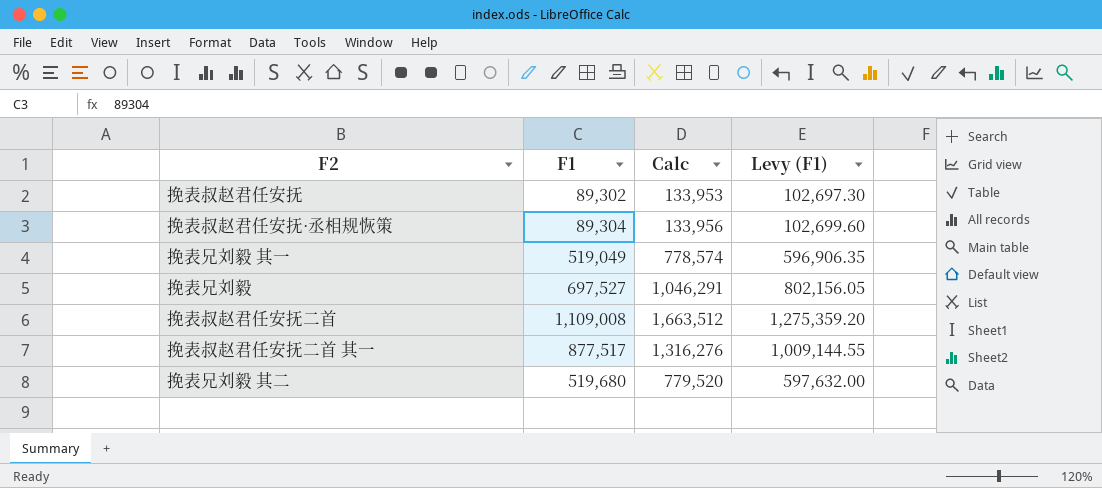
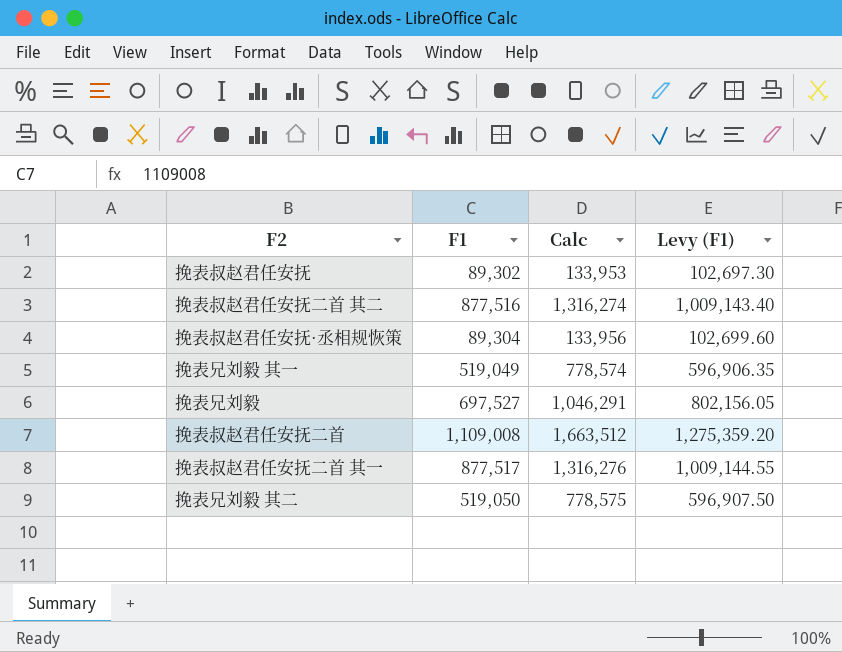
row 挽表叔赵君任安抚二首 其二: none -> 877,516 | 1,316,274 | 1,009,143.40
挽表兄刘毅 其二 | F1: 519,680 -> 519,050
挽表兄刘毅 其二 | Calc: 779,520 -> 778,575
挽表兄刘毅 其二 | Levy (F1): 597,632.00 -> 596,907.50

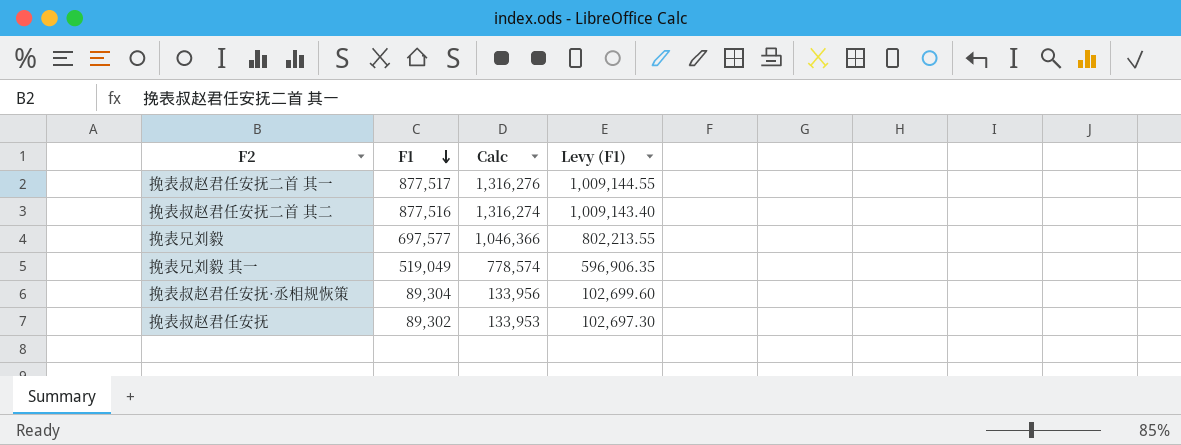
row order: none -> F1 descending
row 挽表叔赵君任安抚二首: 1,109,008 | 1,663,512 | 1,275,359.20 -> none
row 挽表兄刘毅 其二: 519,050 | 778,575 | 596,907.50 -> none
挽表兄刘毅 | F1: 697,527 -> 697,577
挽表兄刘毅 | Calc: 1,046,291 -> 1,046,366
挽表兄刘毅 | Levy (F1): 802,156.05 -> 802,213.55

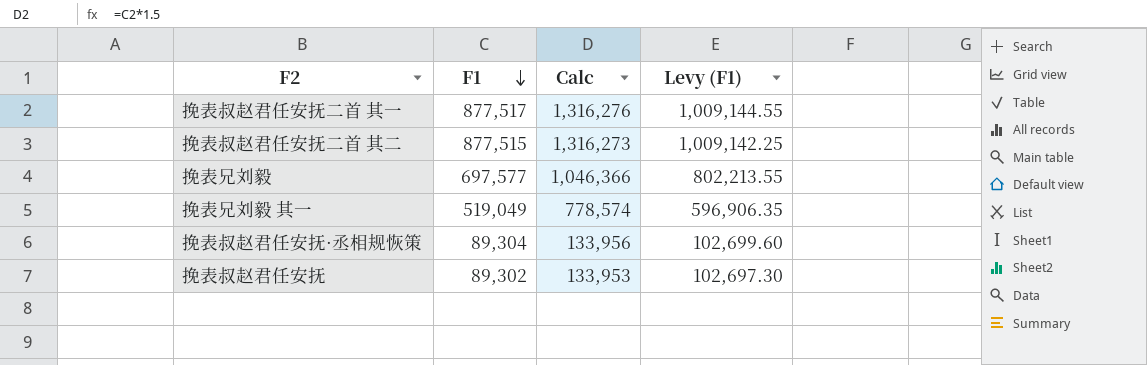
挽表叔赵君任安抚二首 其二 | F1: 877,516 -> 877,515
挽表叔赵君任安抚二首 其二 | Calc: 1,316,274 -> 1,316,273
挽表叔赵君任安抚二首 其二 | Levy (F1): 1,009,143.40 -> 1,009,142.25

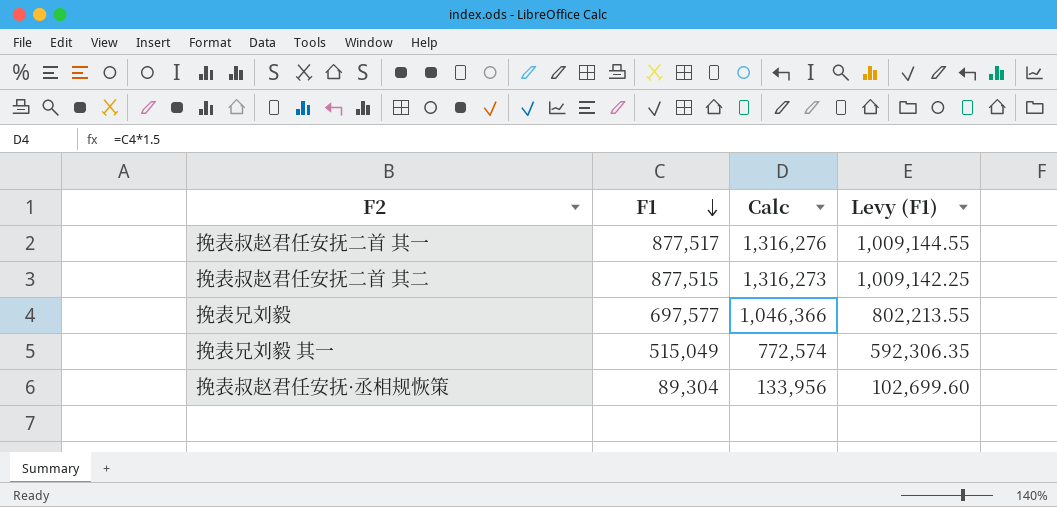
row 挽表叔赵君任安抚: 89,302 | 133,953 | 102,697.30 -> none
挽表兄刘毅 其一 | F1: 519,049 -> 515,049
挽表兄刘毅 其一 | Calc: 778,574 -> 772,574
挽表兄刘毅 其一 | Levy (F1): 596,906.35 -> 592,306.35

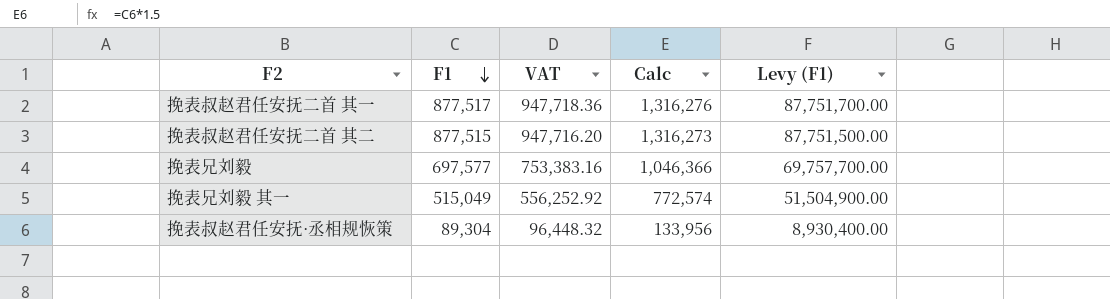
column VAT | formula: none -> [F1] * 1.08
column Levy (F1) | formula: [F1] * 1.15 -> [F1] * 100

